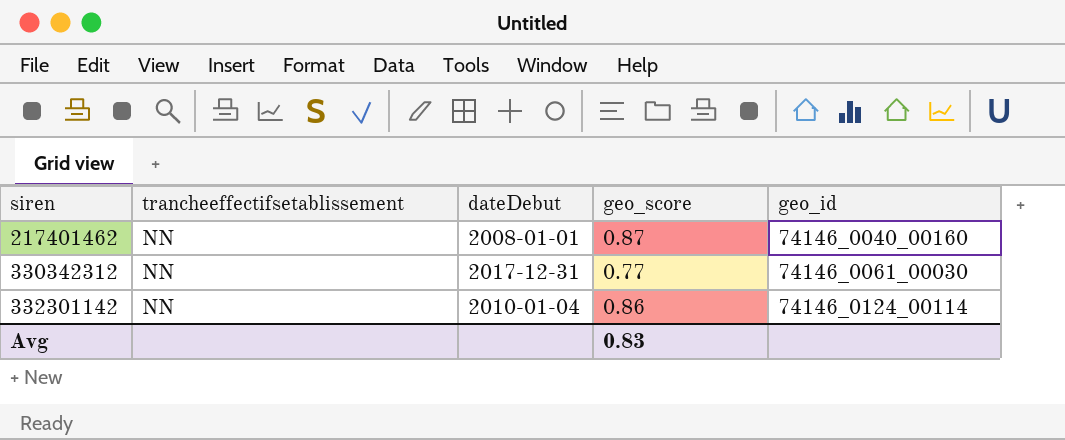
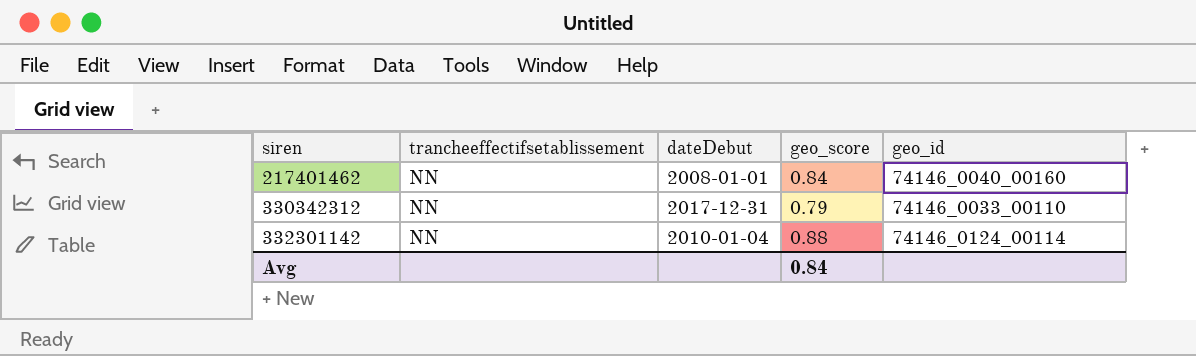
217401462 | geo_score: 0.87 -> 0.84
330342312 | geo_score: 0.77 -> 0.79
330342312 | geo_id: 74146_0061_00030 -> 74146_0033_00110
332301142 | geo_score: 0.86 -> 0.88
Avg | geo_score: 0.83 -> 0.84

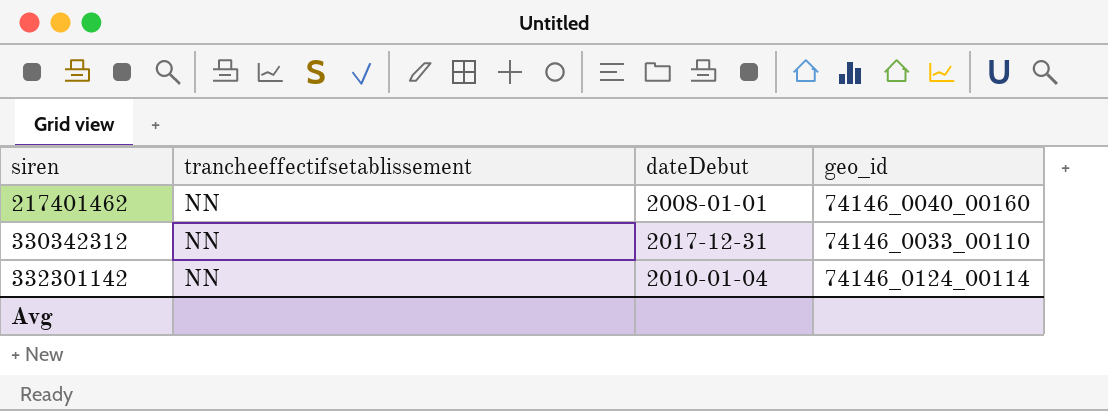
column geo_score | position: 4 -> none

